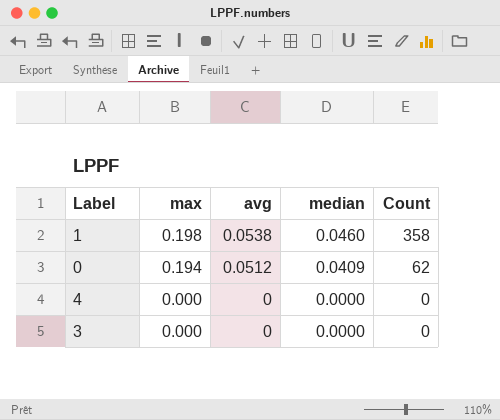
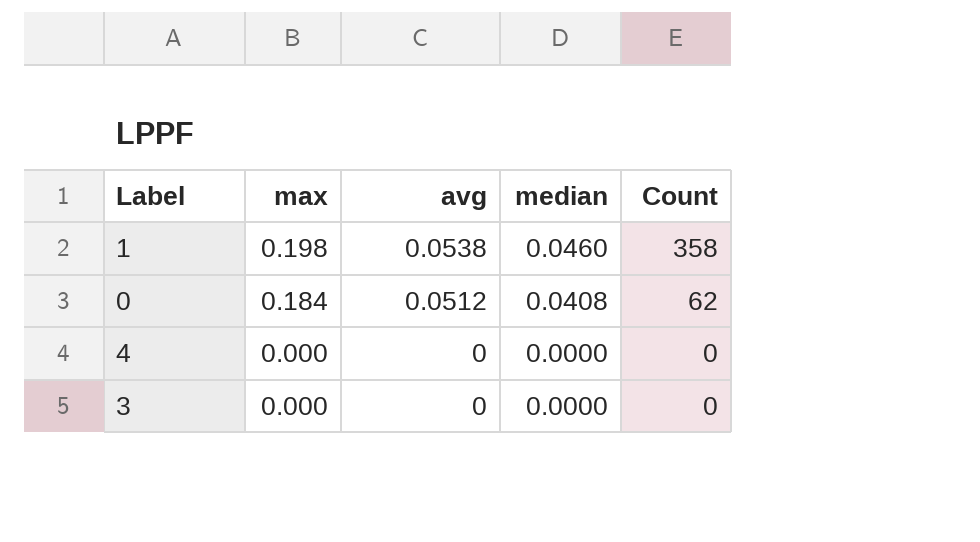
0 | max: 0.194 -> 0.184
0 | median: 0.0409 -> 0.0408

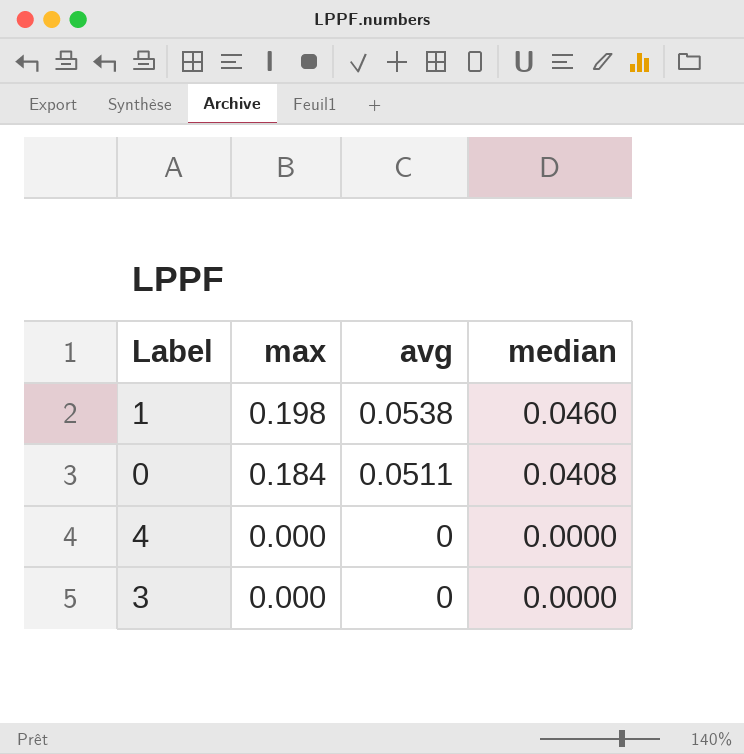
column Count | position: 5 -> none
0 | avg: 0.0512 -> 0.0511

